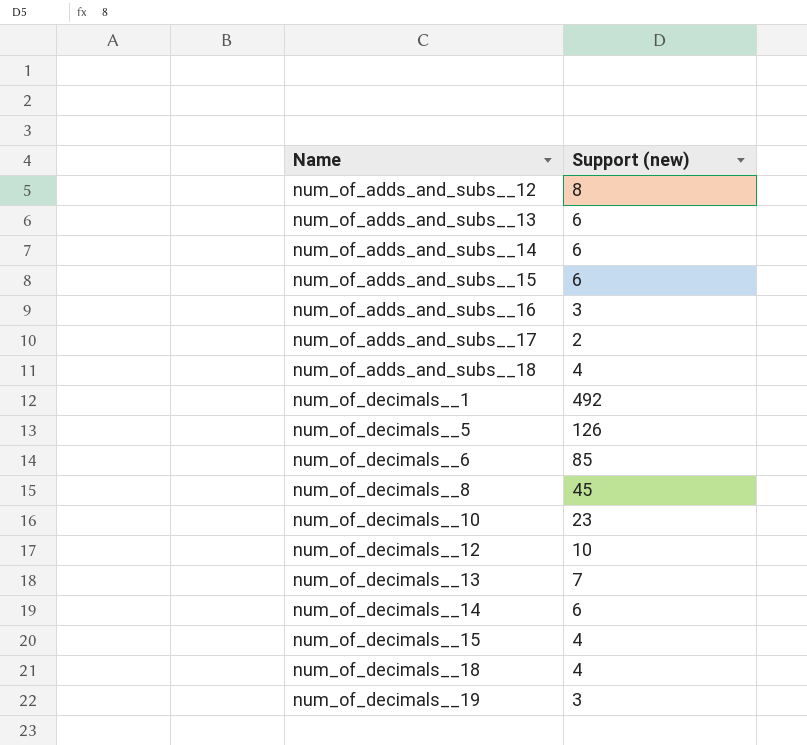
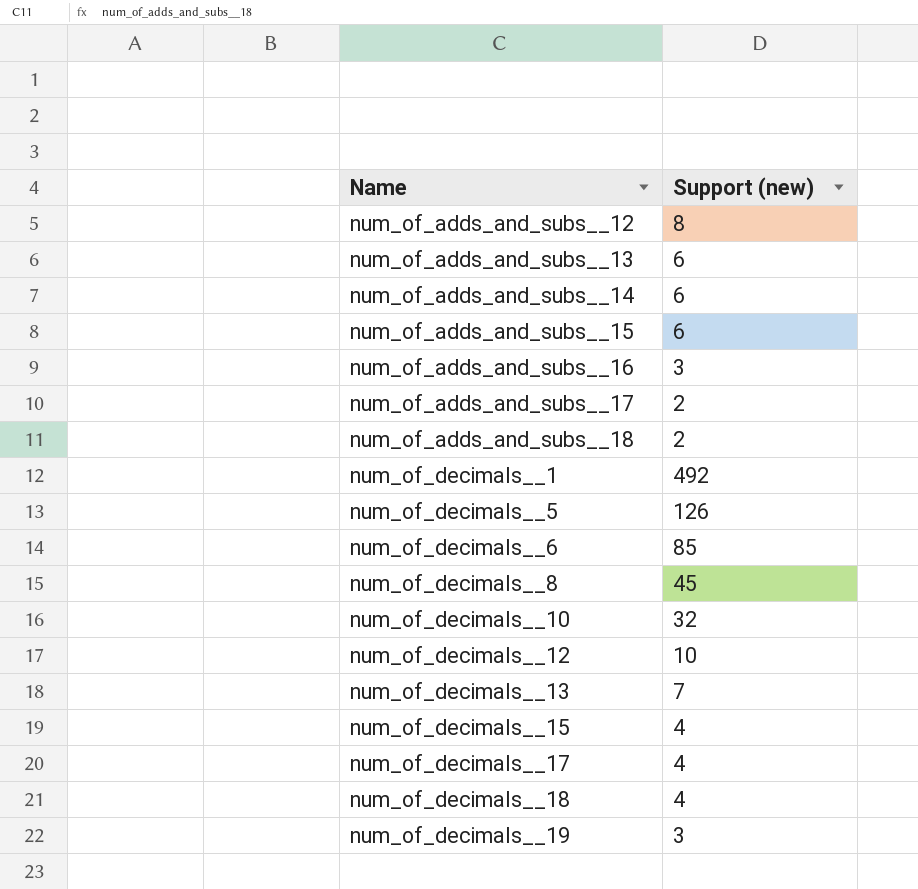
row num_of_decimals__14: 6 -> none
num_of_adds_and_subs__18 | Support (new): 4 -> 2
num_of_decimals__10 | Support (new): 23 -> 32
row num_of_decimals__17: none -> 4

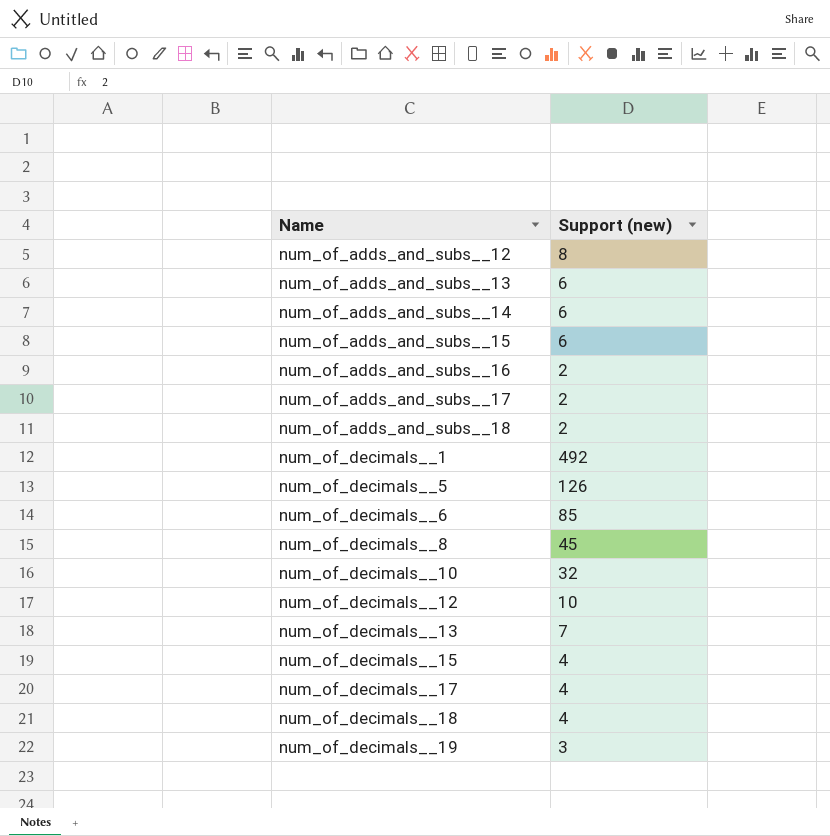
num_of_adds_and_subs__16 | Support (new): 3 -> 2

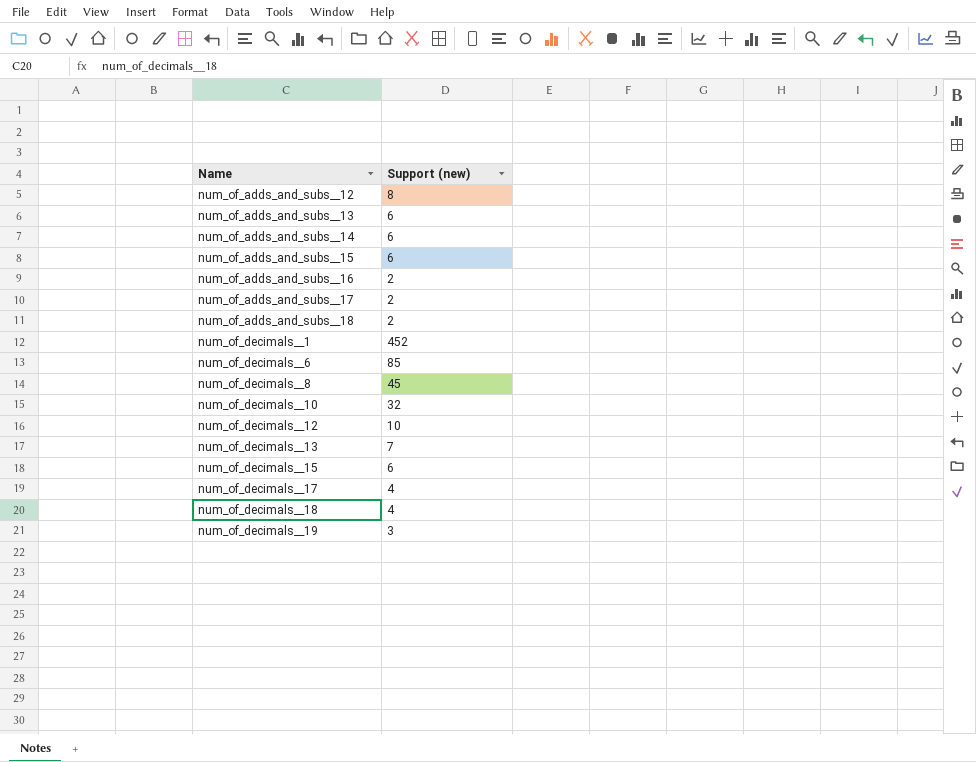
row num_of_decimals__5: 126 -> none
num_of_decimals__1 | Support (new): 492 -> 452
num_of_decimals__15 | Support (new): 4 -> 6

